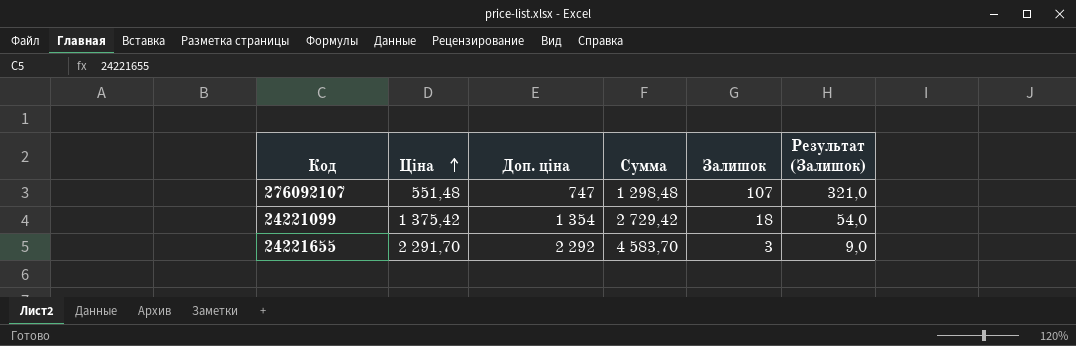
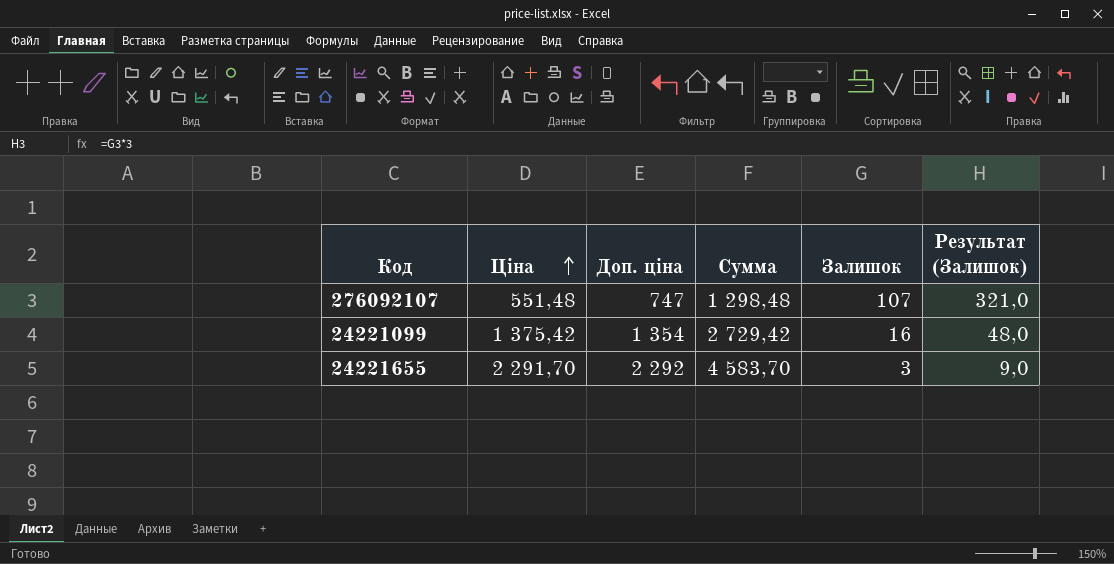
24221099 | Залишок: 18 -> 16
24221099 | Результат (Залишок): 54,0 -> 48,0

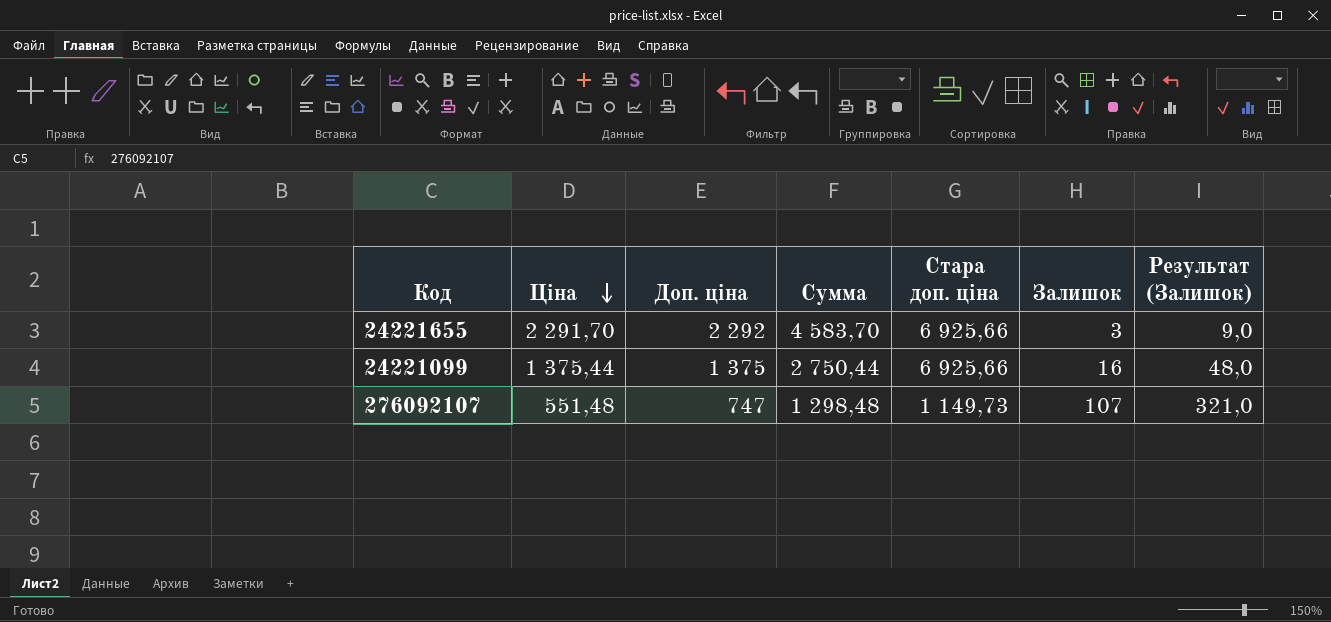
row order: Ціна ascending -> Ціна descending
column Стара доп. ціна | position: none -> 5
24221099 | Ціна: 1 375,42 -> 1 375,44
24221099 | Доп. ціна: 1 354 -> 1 375
24221099 | Сумма: 2 729,42 -> 2 750,44

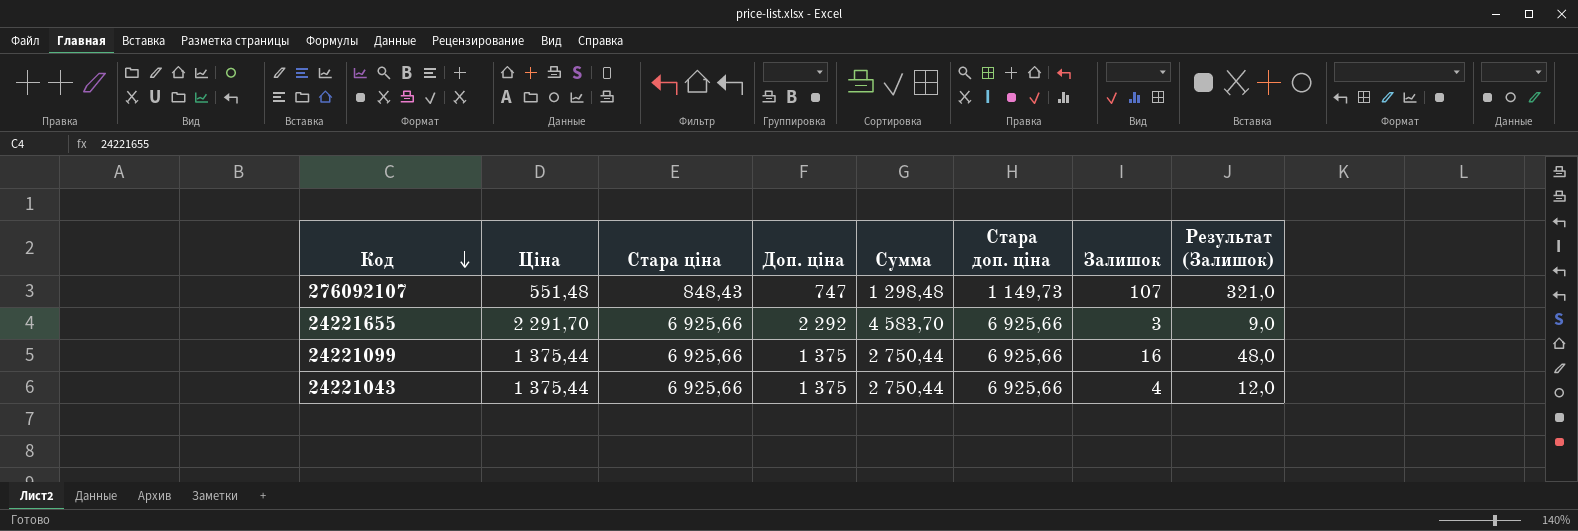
row order: Ціна descending -> Код descending
column Стара ціна | position: none -> 3
row 24221043: none -> 1 375,44 | 6 925,66 | 1 375 | 2 750,44 | 6 925,66 | 4 | 12,0

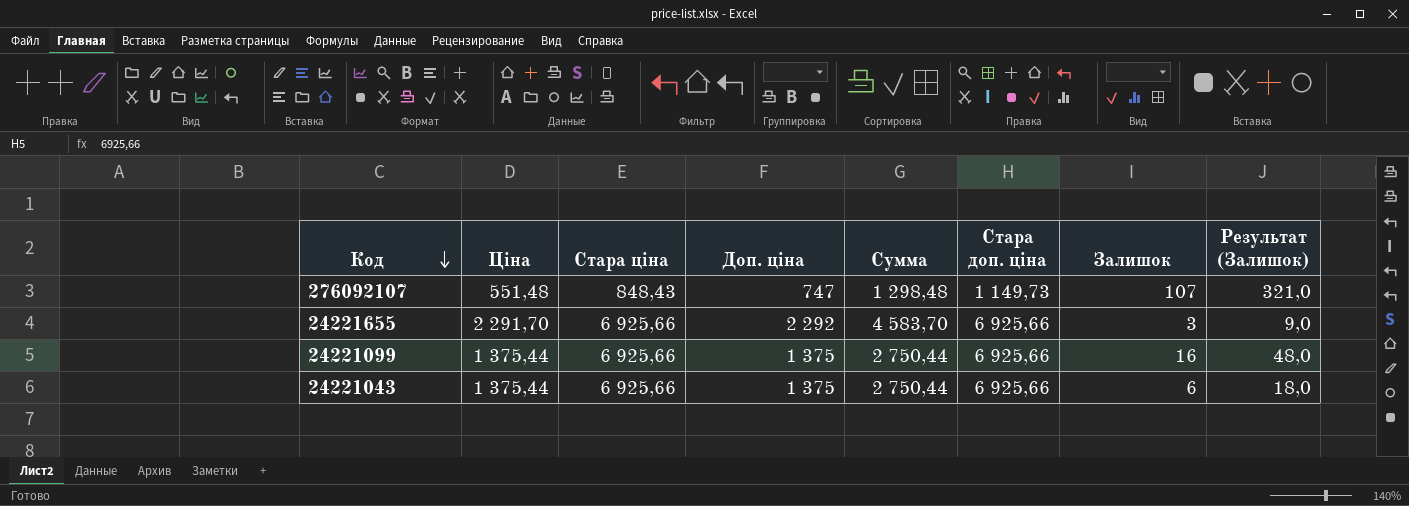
24221043 | Залишок: 4 -> 6
24221043 | Результат (Залишок): 12,0 -> 18,0

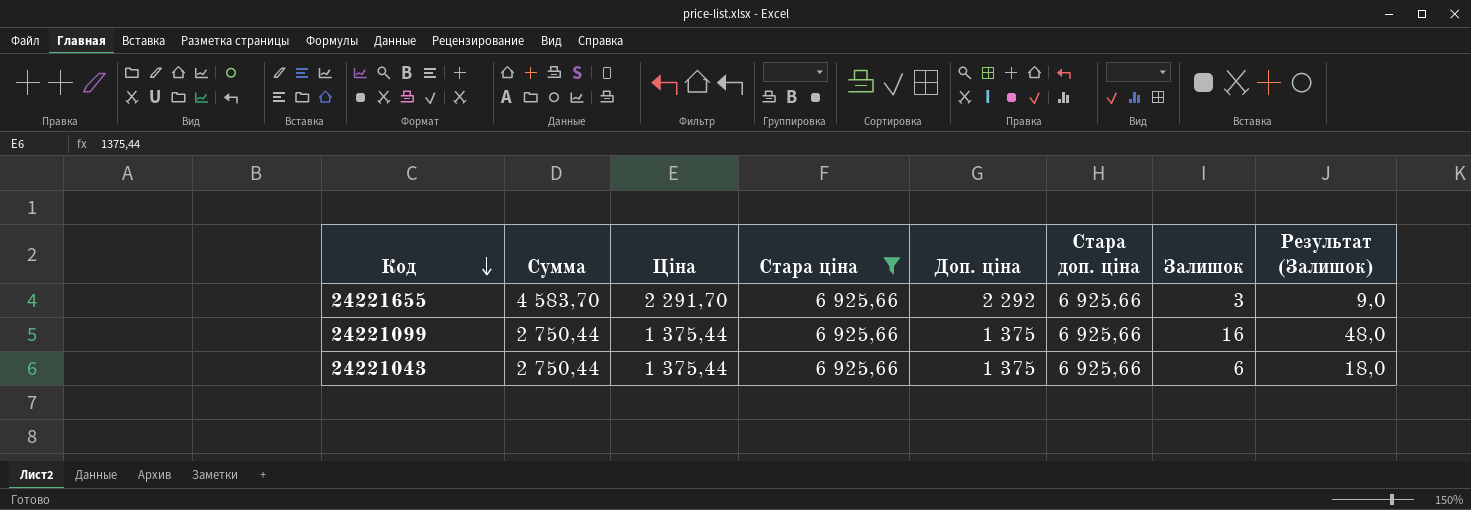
filter: none -> Стара ціна = 6 925,66
column Сумма | position: 5 -> 2

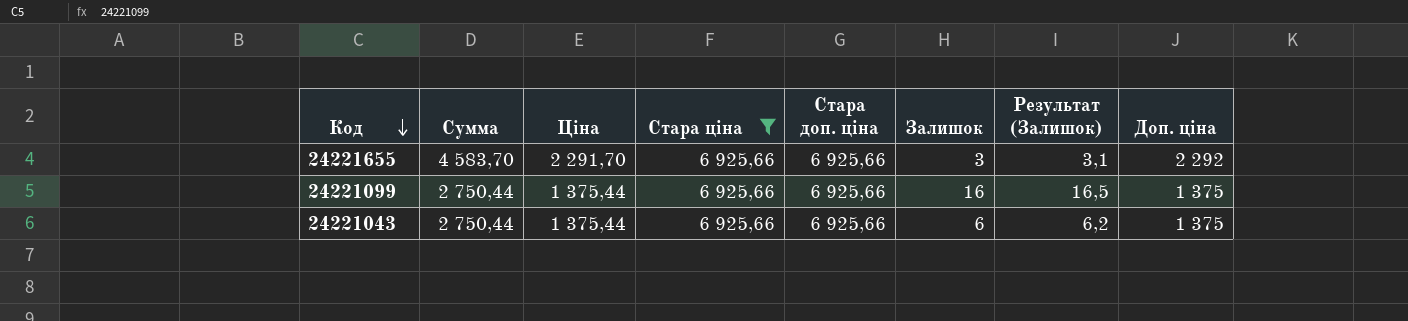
column Результат (Залишок) | formula: [Залишок] * 3 -> [Залишок] * 1,03
column Доп. ціна | position: 5 -> 8

